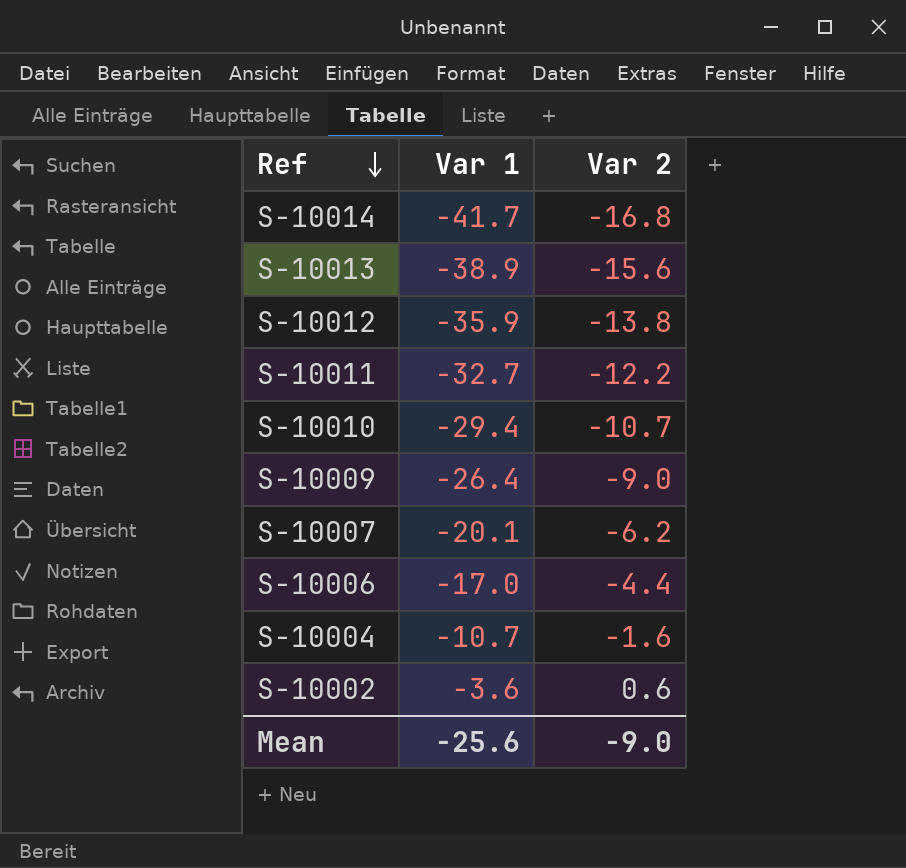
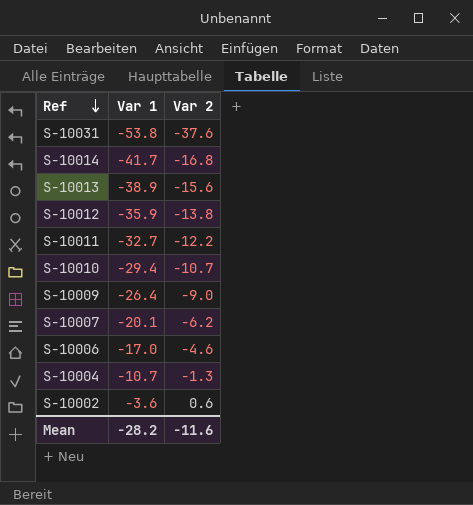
row S-10031: none -> -53.8 | -37.6
S-10006 | Var 2: -4.4 -> -4.6
S-10004 | Var 2: -1.6 -> -1.3
Mean | Var 1: -25.6 -> -28.2
Mean | Var 2: -9.0 -> -11.6

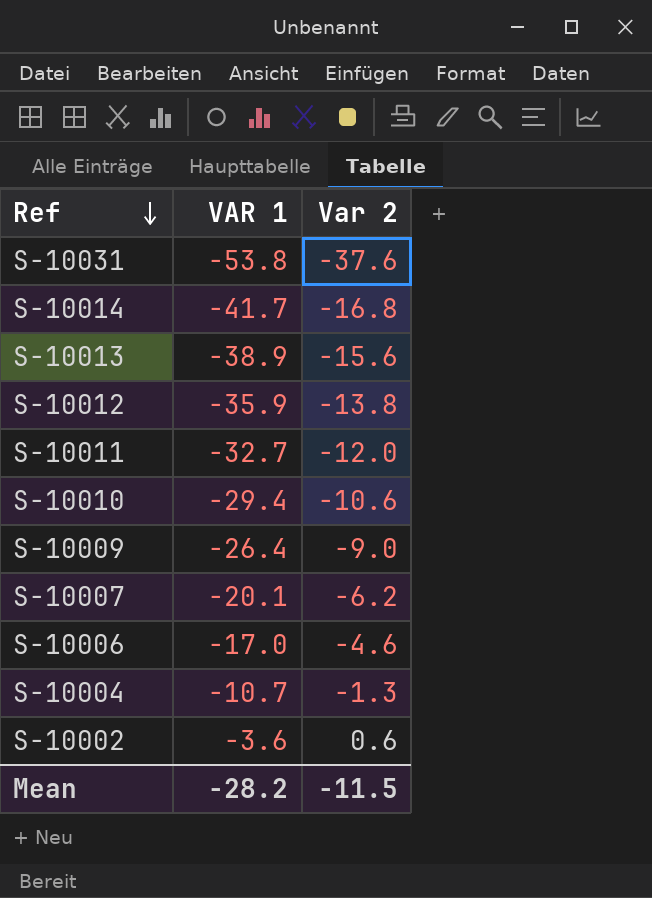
column name: Var 1 -> VAR 1
S-10011 | Var 2: -12.2 -> -12.0
S-10010 | Var 2: -10.7 -> -10.6
Mean | Var 2: -11.6 -> -11.5

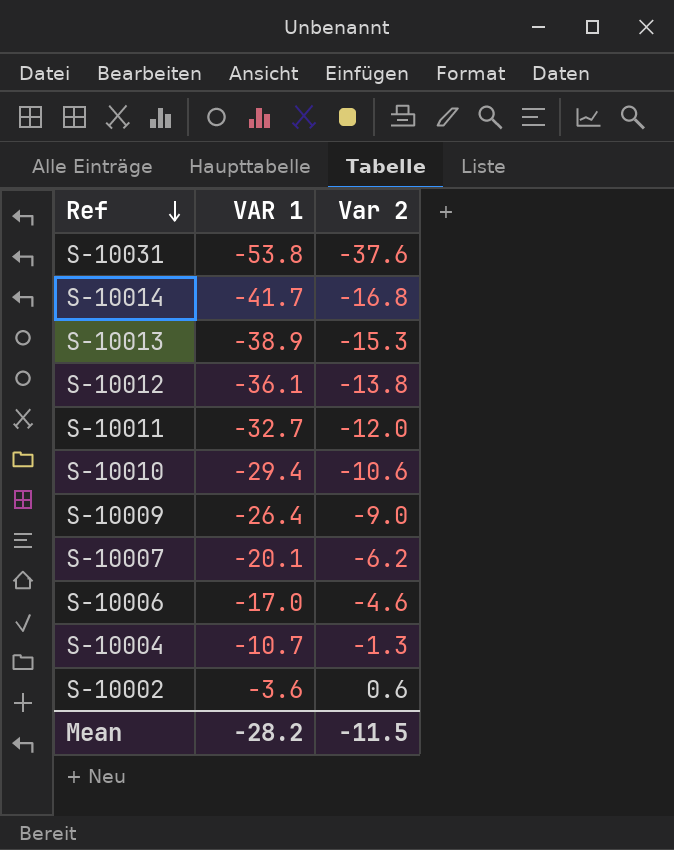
S-10013 | Var 2: -15.6 -> -15.3
S-10012 | VAR 1: -35.9 -> -36.1

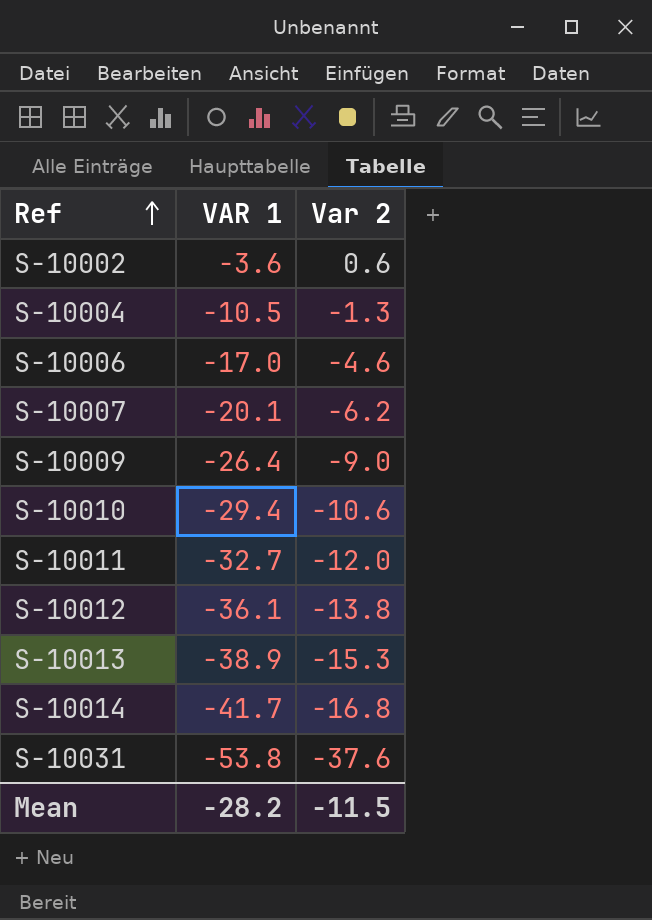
row order: Ref descending -> Ref ascending
S-10004 | VAR 1: -10.7 -> -10.5

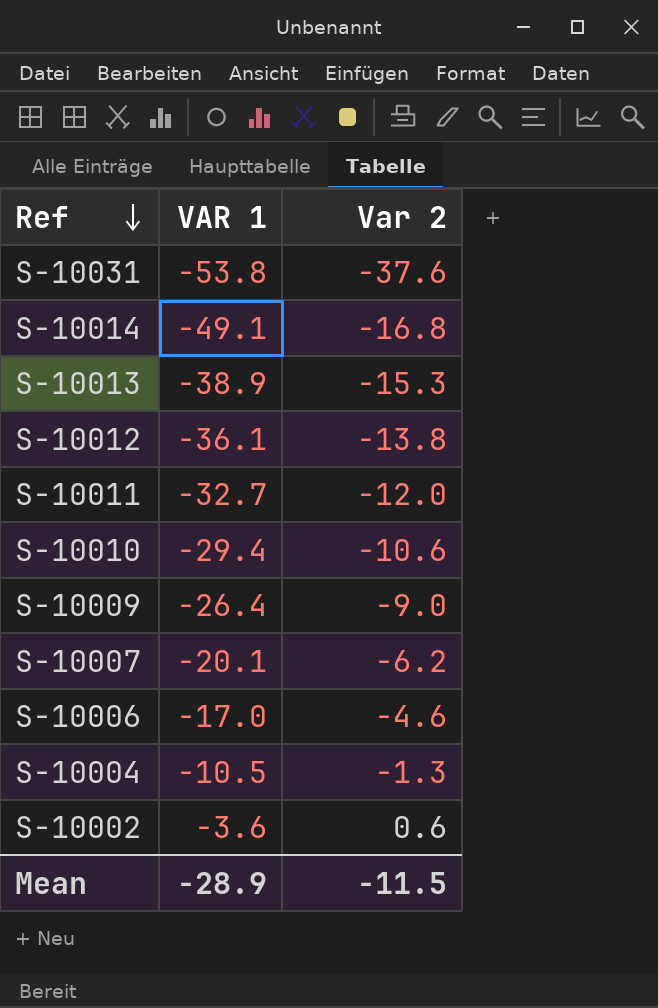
row order: Ref ascending -> Ref descending
S-10014 | VAR 1: -41.7 -> -49.1
Mean | VAR 1: -28.2 -> -28.9

